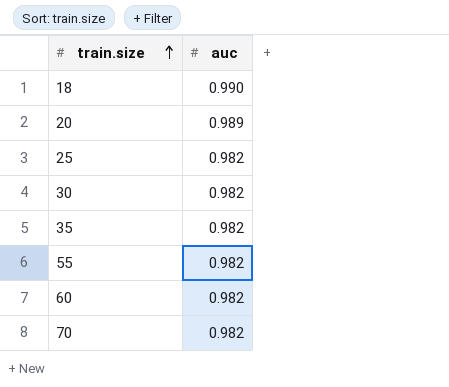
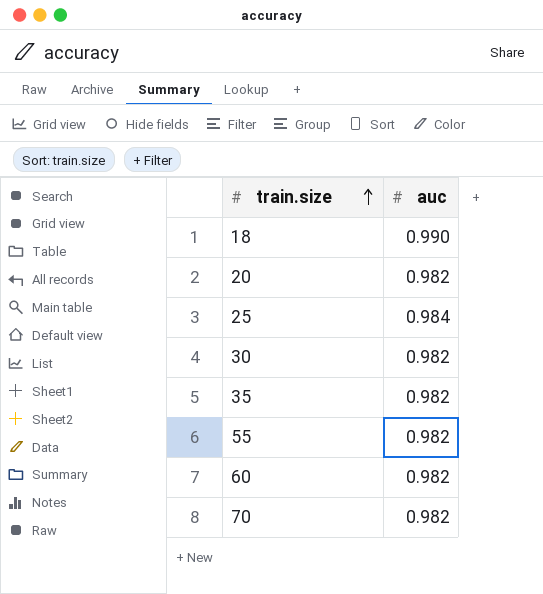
20 | auc: 0.989 -> 0.982
25 | auc: 0.982 -> 0.984

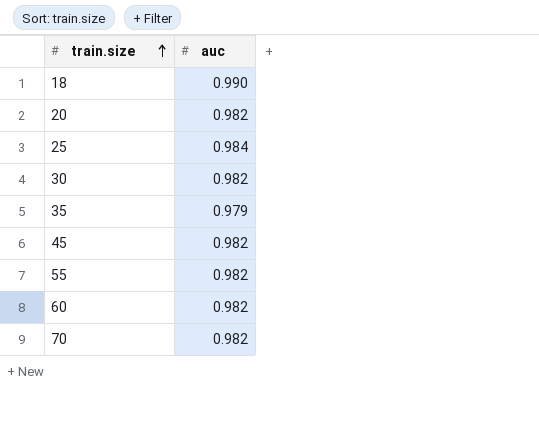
35 | auc: 0.982 -> 0.979
row 45: none -> 0.982

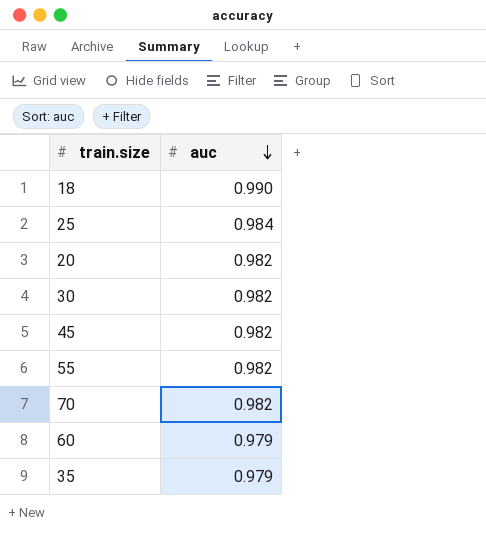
row order: train.size ascending -> auc descending
60 | auc: 0.982 -> 0.979

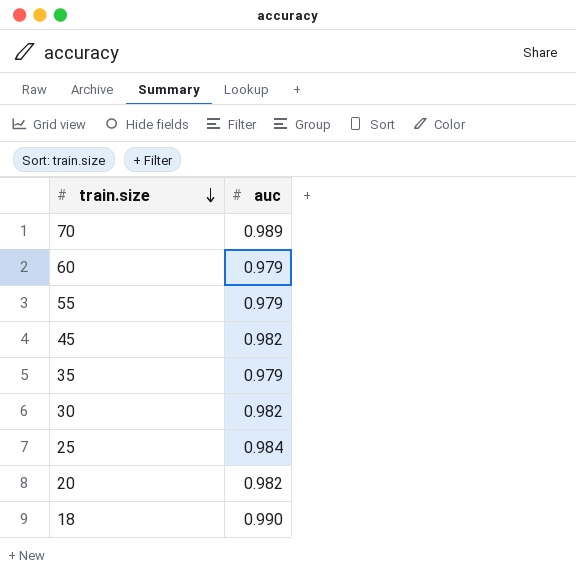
row order: auc descending -> train.size descending
70 | auc: 0.982 -> 0.989
55 | auc: 0.982 -> 0.979

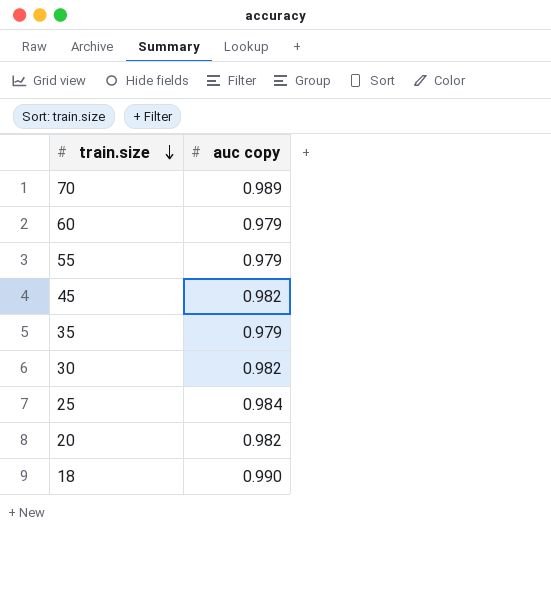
column name: auc -> auc copy

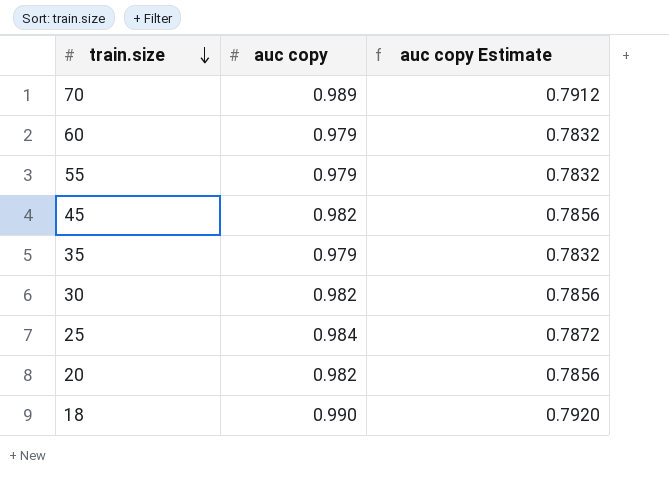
column auc copy Estimate | formula: none -> [auc copy] * 0.8

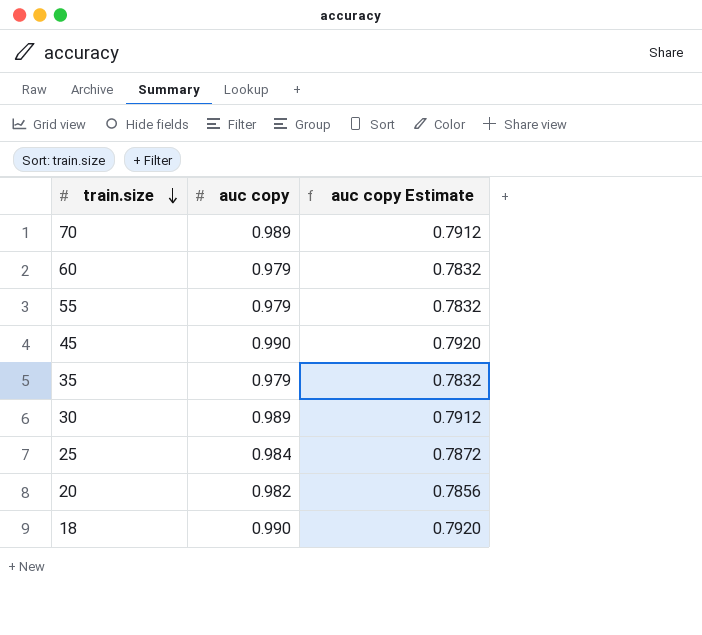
45 | auc copy: 0.982 -> 0.990
45 | auc copy Estimate: 0.7856 -> 0.7920
30 | auc copy: 0.982 -> 0.989
30 | auc copy Estimate: 0.7856 -> 0.7912

